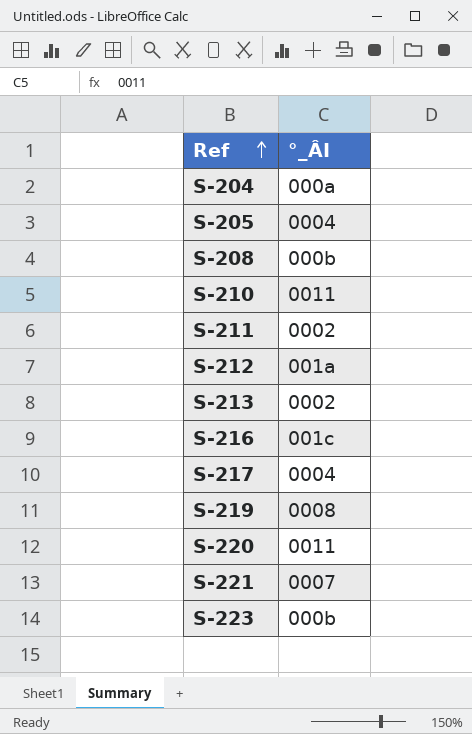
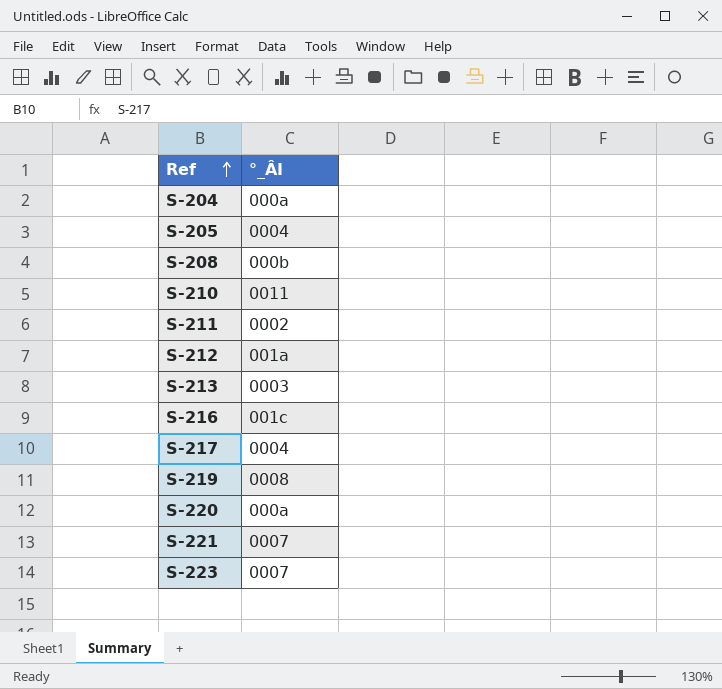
S-213 | °_ÂI: 0002 -> 0003
S-220 | °_ÂI: 0011 -> 000a
S-223 | °_ÂI: 000b -> 0007

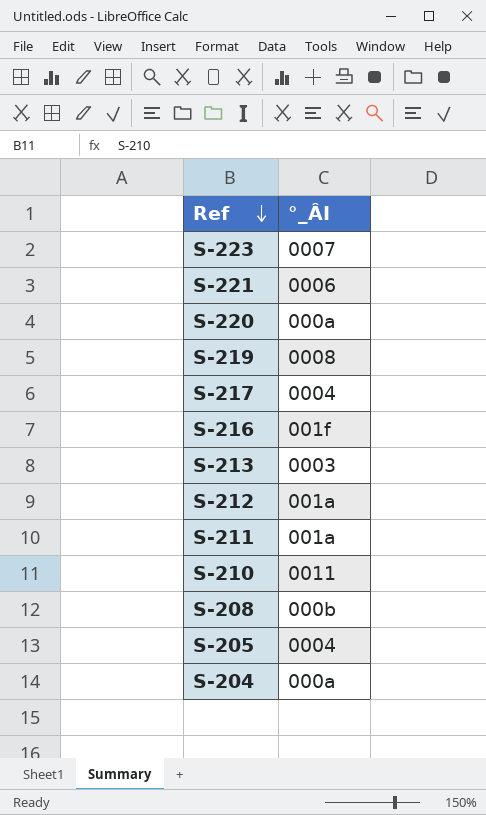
row order: Ref ascending -> Ref descending
S-221 | °_ÂI: 0007 -> 0006
S-216 | °_ÂI: 001c -> 001f
S-211 | °_ÂI: 0002 -> 001a

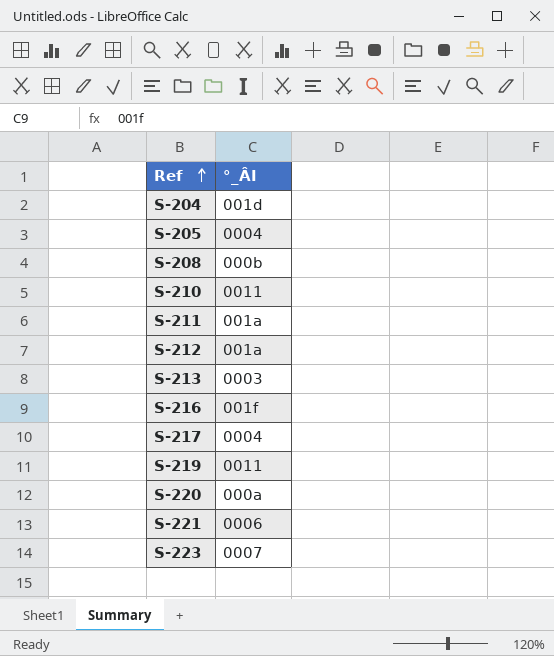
row order: Ref descending -> Ref ascending
S-204 | °_ÂI: 000a -> 001d
S-219 | °_ÂI: 0008 -> 0011

